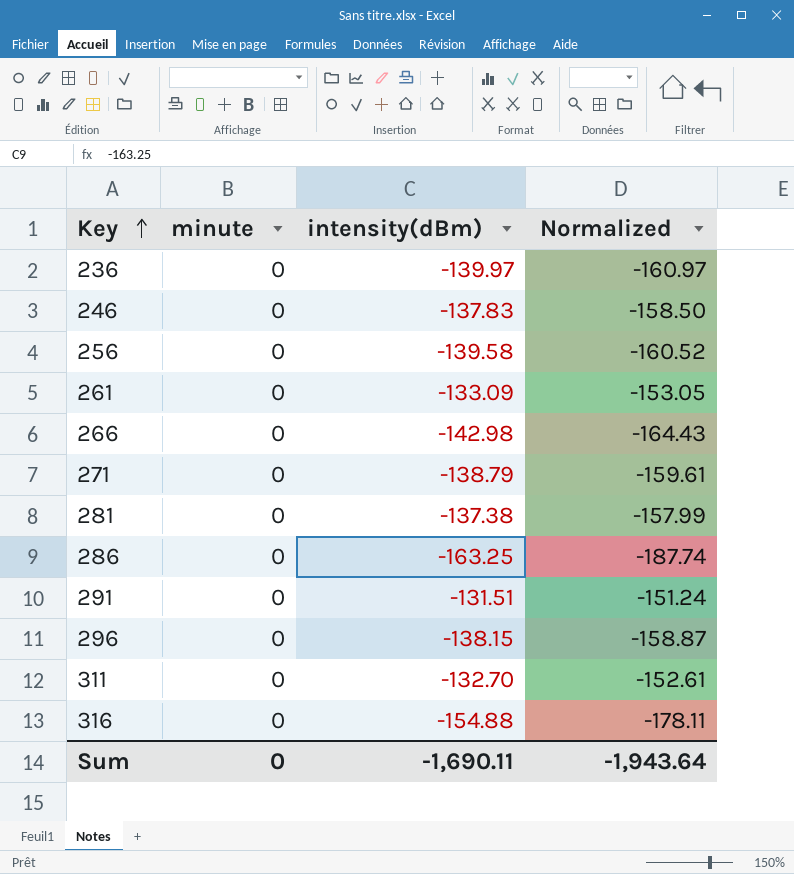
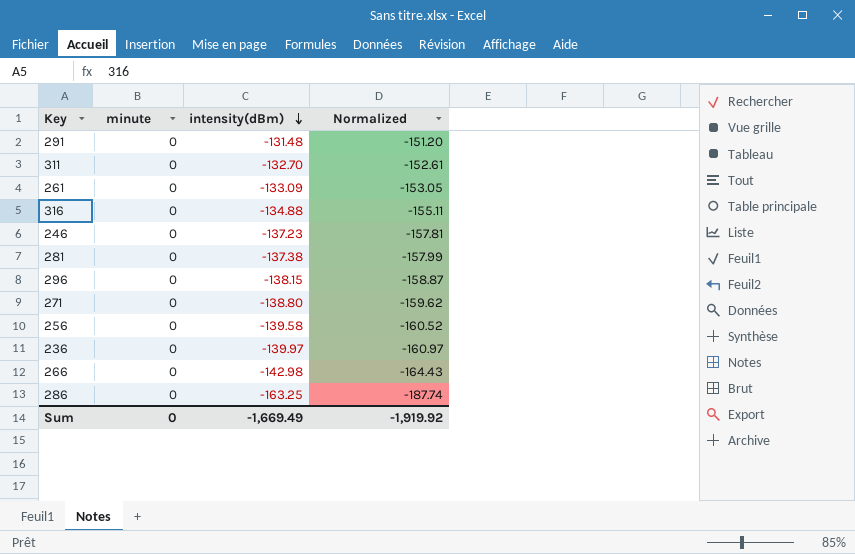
row order: Key ascending -> intensity(dBm) descending
291 | intensity(dBm): -131.51 -> -131.48
291 | Normalized: -151.24 -> -151.20
316 | intensity(dBm): -154.88 -> -134.88
316 | Normalized: -178.11 -> -155.11
246 | intensity(dBm): -137.83 -> -137.23
246 | Normalized: -158.50 -> -157.81
271 | intensity(dBm): -138.79 -> -138.80
271 | Normalized: -159.61 -> -159.62
Sum | intensity(dBm): -1,690.11 -> -1,669.49
Sum | Normalized: -1,943.64 -> -1,919.92

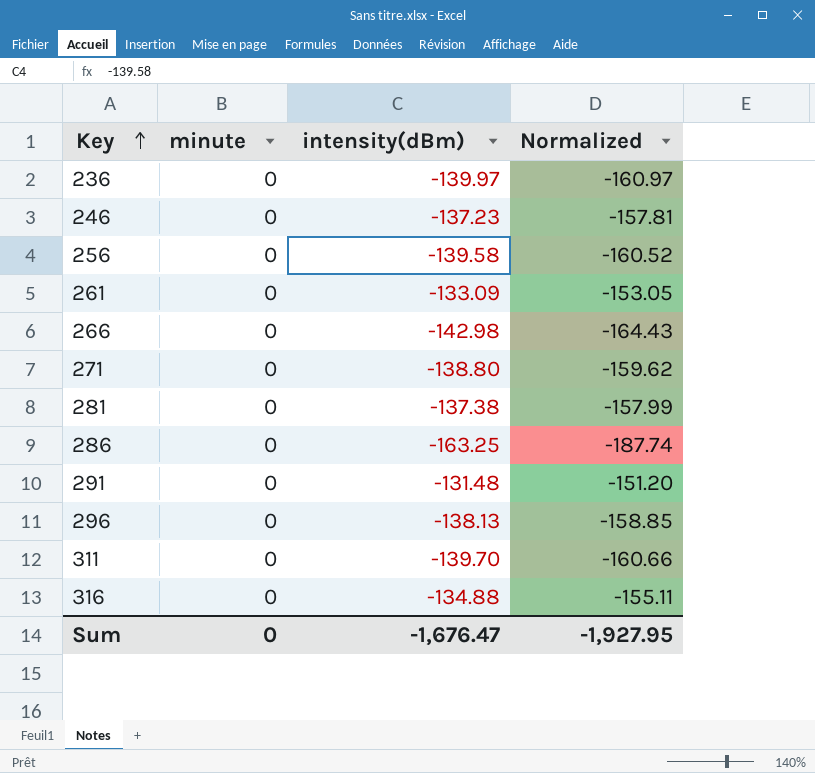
row order: intensity(dBm) descending -> Key ascending
296 | intensity(dBm): -138.15 -> -138.13
296 | Normalized: -158.87 -> -158.85
311 | intensity(dBm): -132.70 -> -139.70
311 | Normalized: -152.61 -> -160.66
Sum | intensity(dBm): -1,669.49 -> -1,676.47
Sum | Normalized: -1,919.92 -> -1,927.95

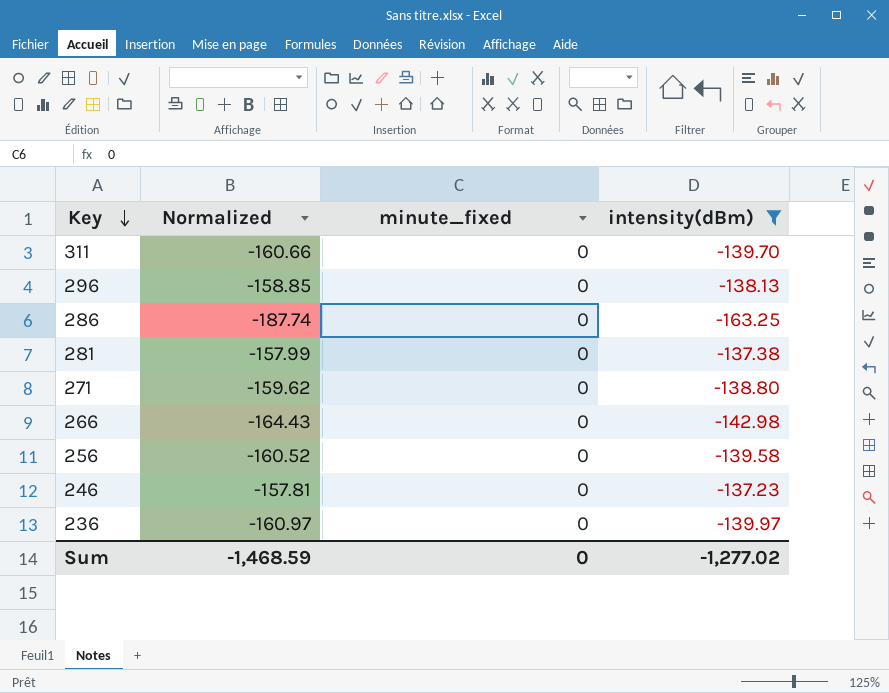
filter: none -> intensity(dBm) <= -137.23
row order: Key ascending -> Key descending
column Normalized | position: 4 -> 2
column name: minute -> minute_fixed
Sum | Normalized: -1,927.95 -> -1,468.59
Sum | intensity(dBm): -1,676.47 -> -1,277.02

